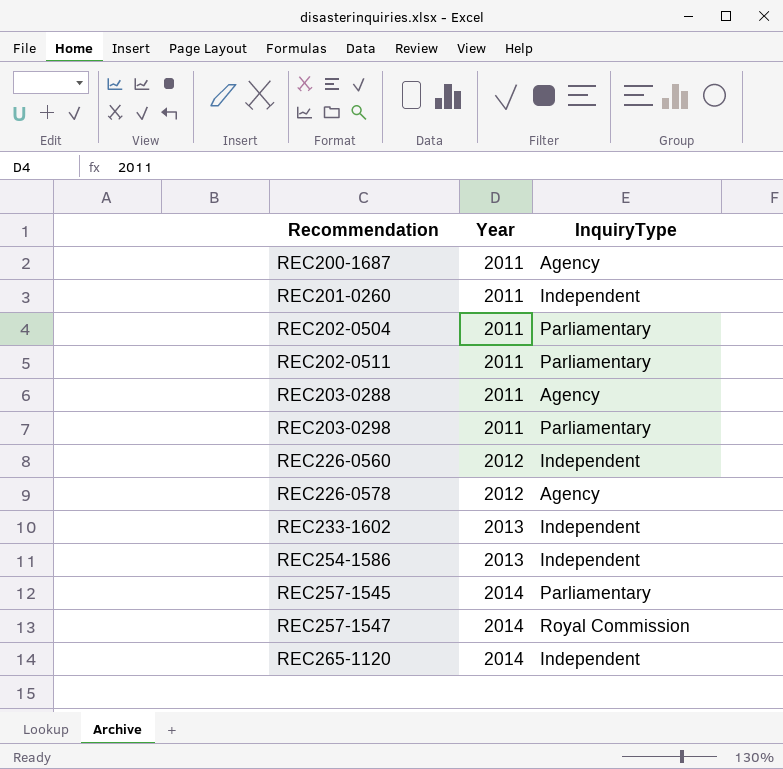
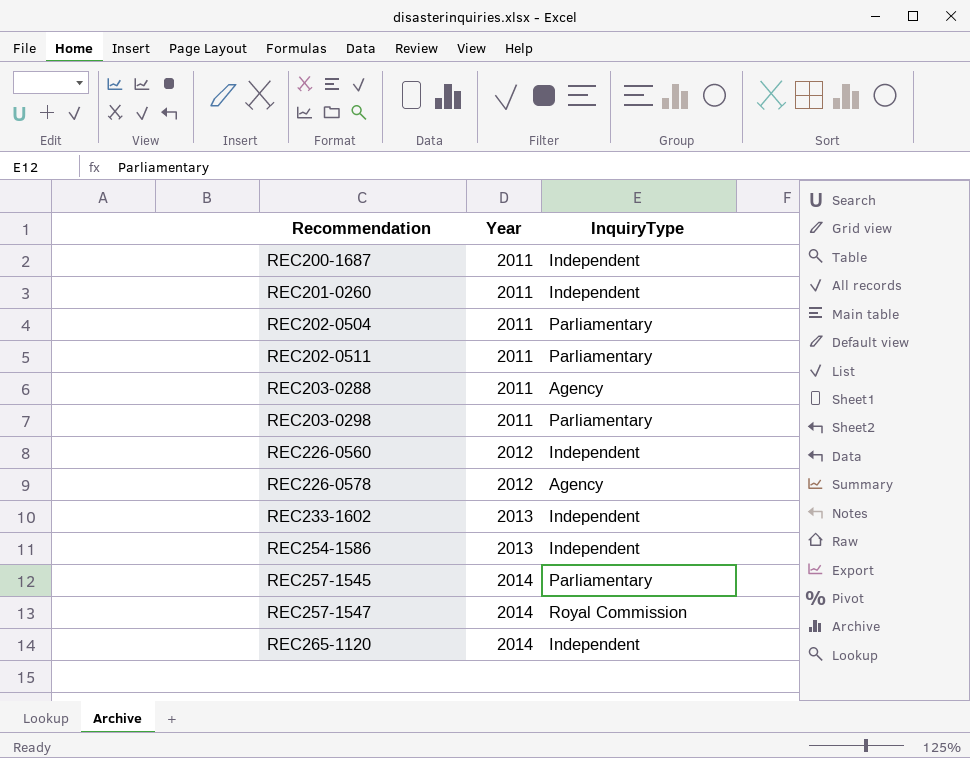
REC200-1687 | InquiryType: Agency -> Independent

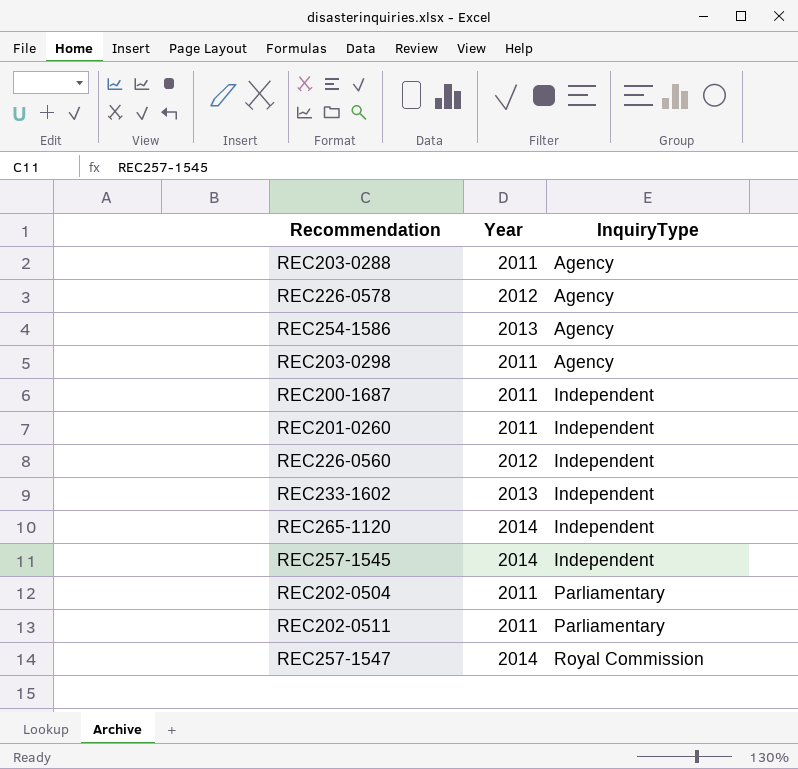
row order: Recommendation ascending -> InquiryType ascending
REC254-1586 | InquiryType: Independent -> Agency
REC203-0298 | InquiryType: Parliamentary -> Agency
REC257-1545 | InquiryType: Parliamentary -> Independent

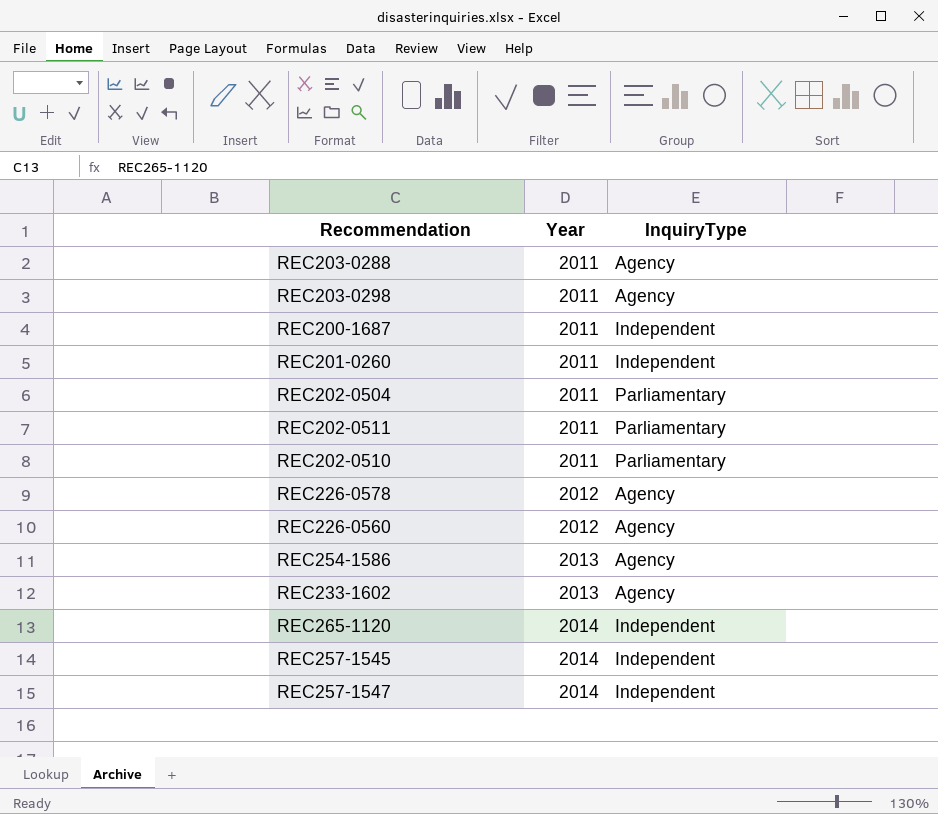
row order: InquiryType ascending -> Year ascending
row REC202-0510: none -> 2011 | Parliamentary
REC226-0560 | InquiryType: Independent -> Agency
REC233-1602 | InquiryType: Independent -> Agency
REC257-1547 | InquiryType: Royal Commission -> Independent

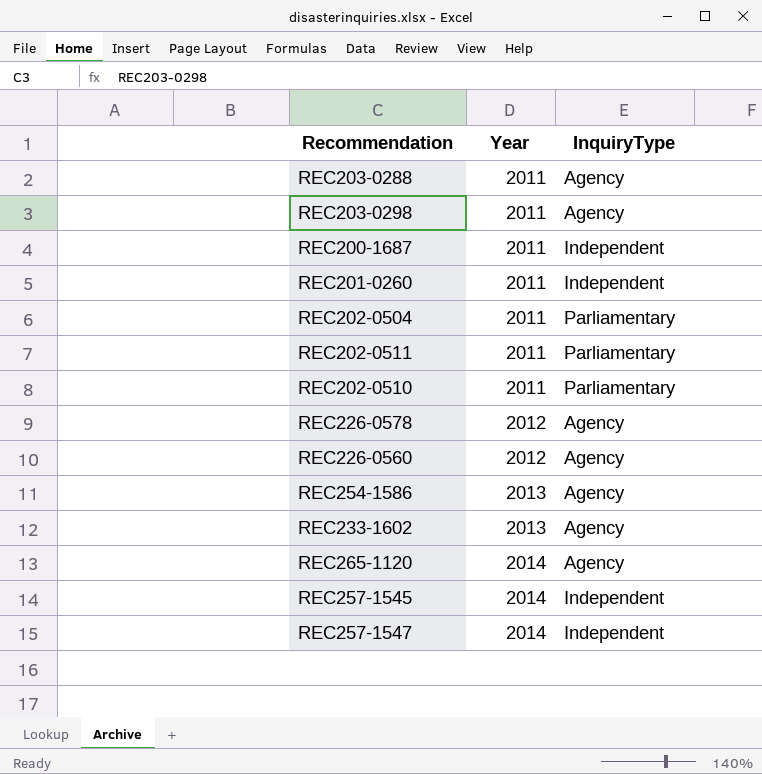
REC265-1120 | InquiryType: Independent -> Agency

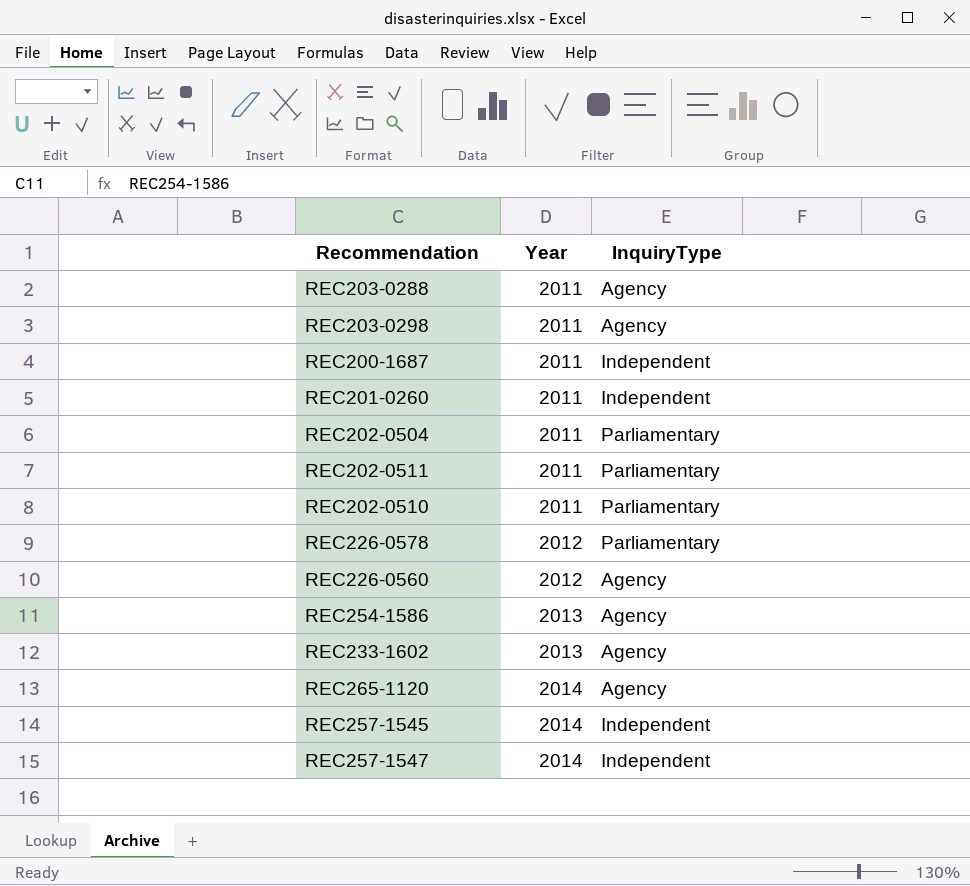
REC226-0578 | InquiryType: Agency -> Parliamentary

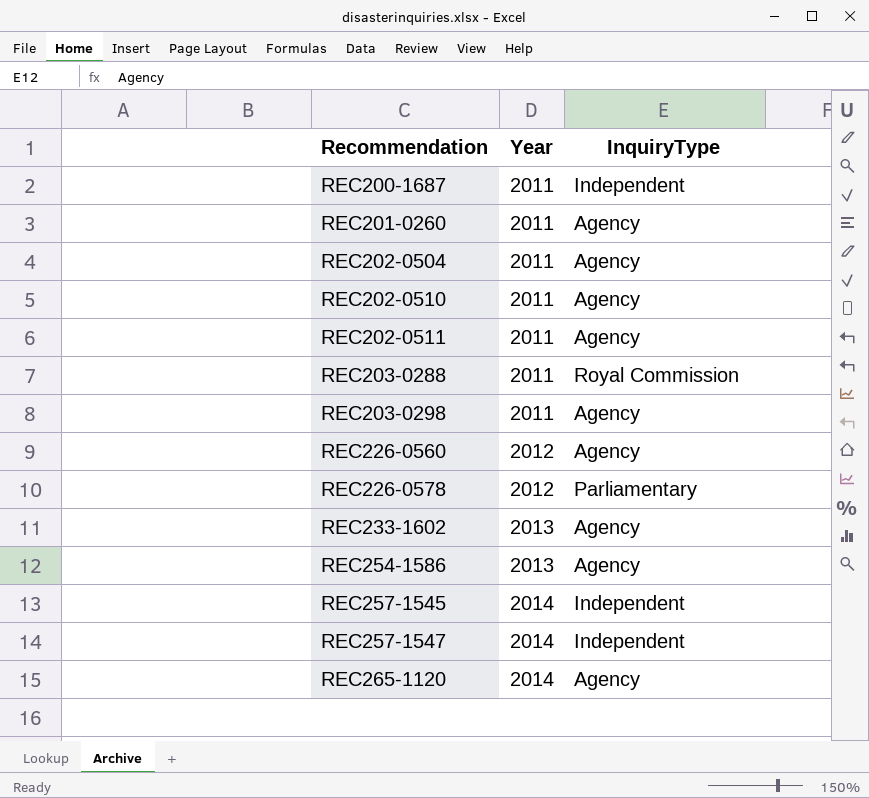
row order: Year ascending -> Recommendation ascending
REC201-0260 | InquiryType: Independent -> Agency
REC202-0504 | InquiryType: Parliamentary -> Agency
REC202-0510 | InquiryType: Parliamentary -> Agency
REC202-0511 | InquiryType: Parliamentary -> Agency
REC203-0288 | InquiryType: Agency -> Royal Commission

